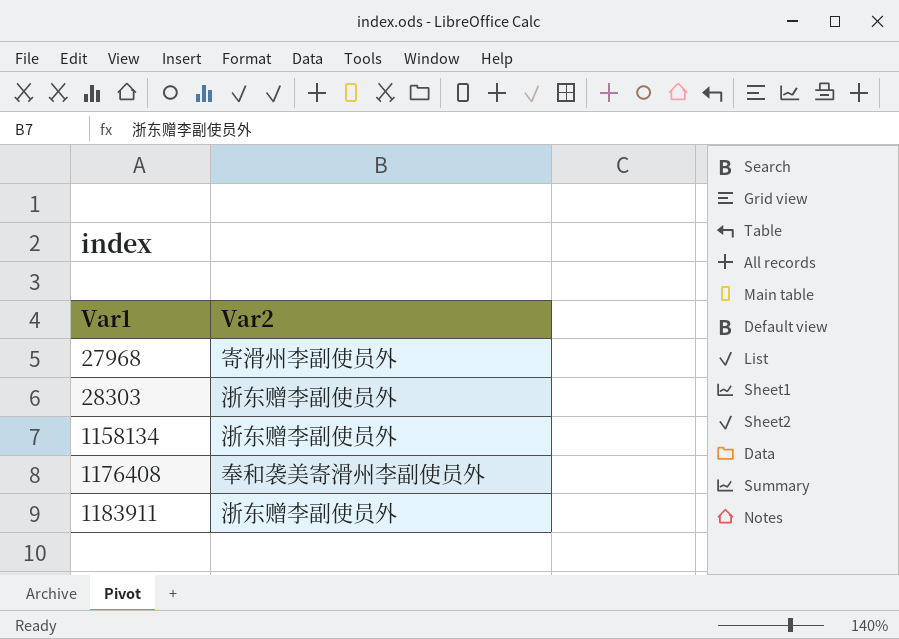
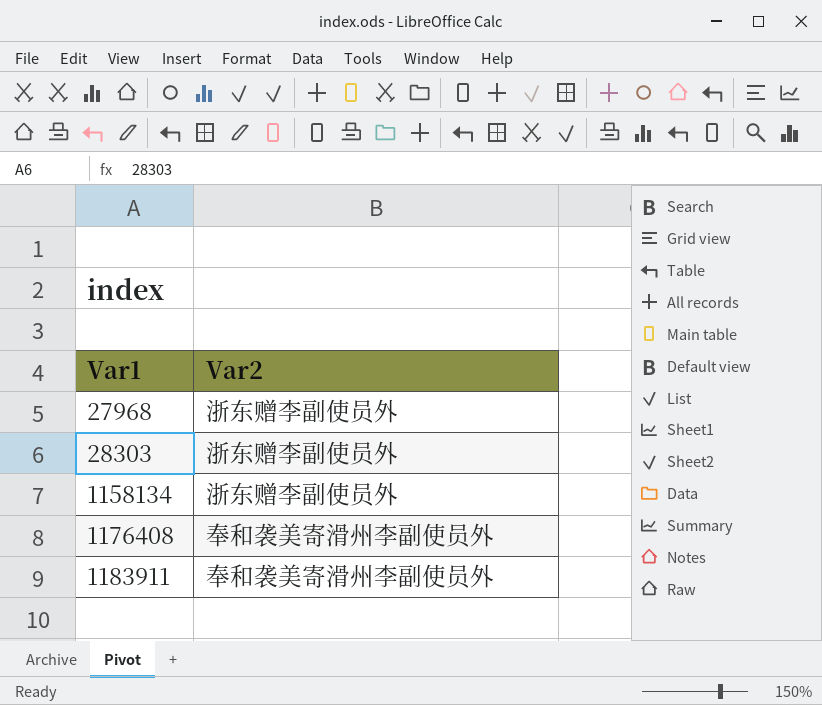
27968 | Var2: 寄滑州李副使员外 -> 浙东赠李副使员外
1183911 | Var2: 浙东赠李副使员外 -> 奉和袭美寄滑州李副使员外

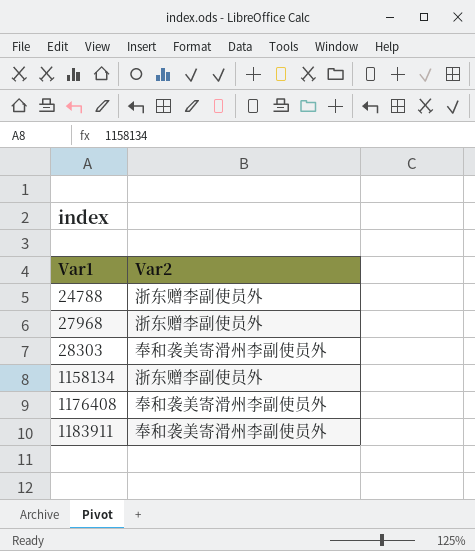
row 24788: none -> 浙东赠李副使员外
28303 | Var2: 浙东赠李副使员外 -> 奉和袭美寄滑州李副使员外

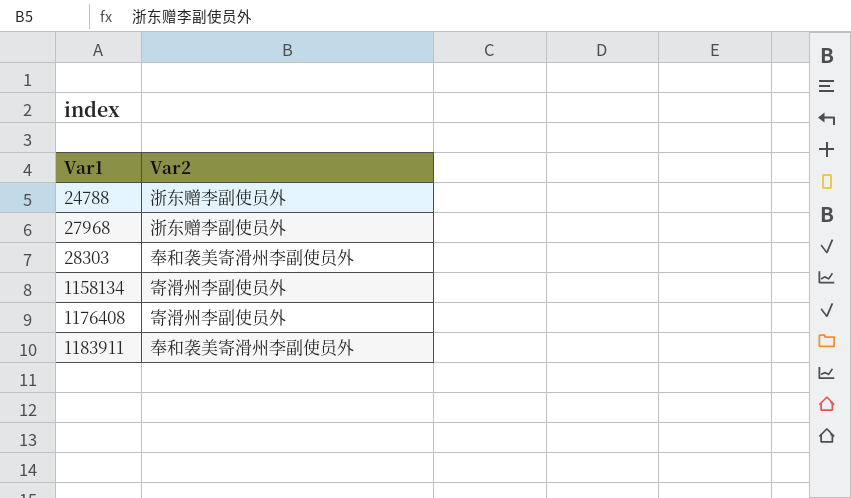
1158134 | Var2: 浙东赠李副使员外 -> 寄滑州李副使员外
1176408 | Var2: 奉和袭美寄滑州李副使员外 -> 寄滑州李副使员外

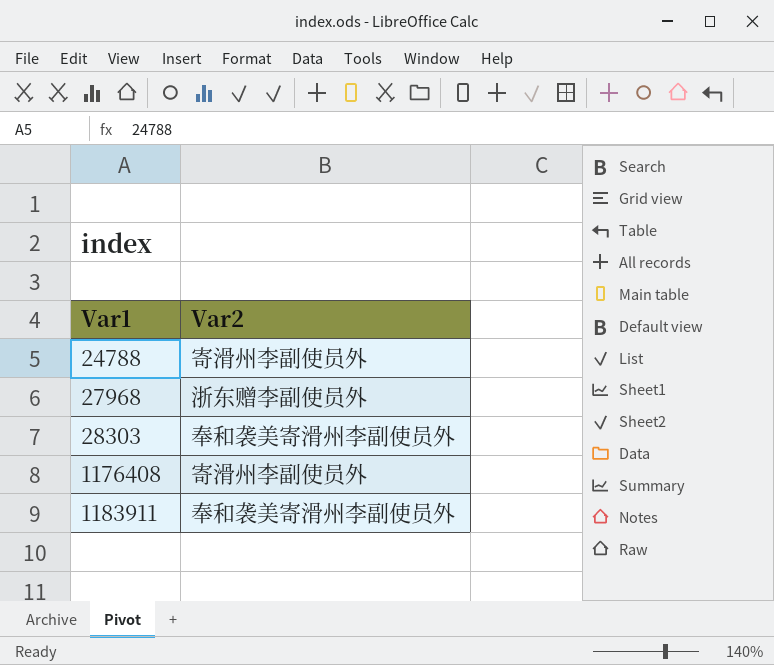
row 1158134: 寄滑州李副使员外 -> none
24788 | Var2: 浙东赠李副使员外 -> 寄滑州李副使员外

